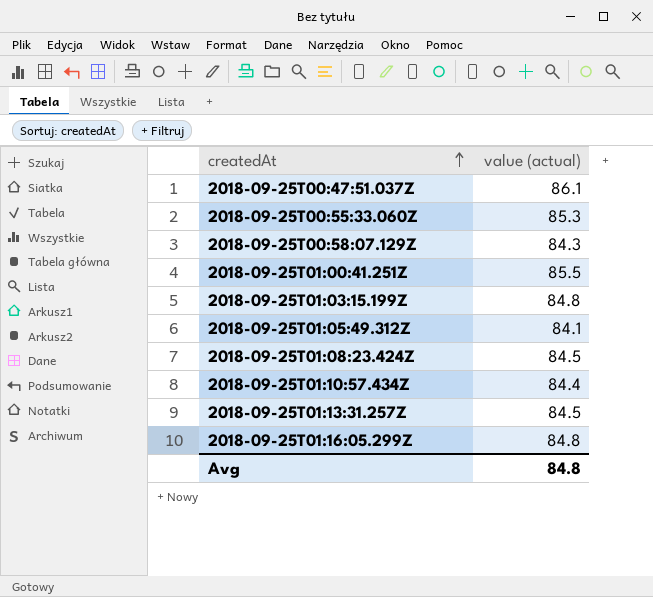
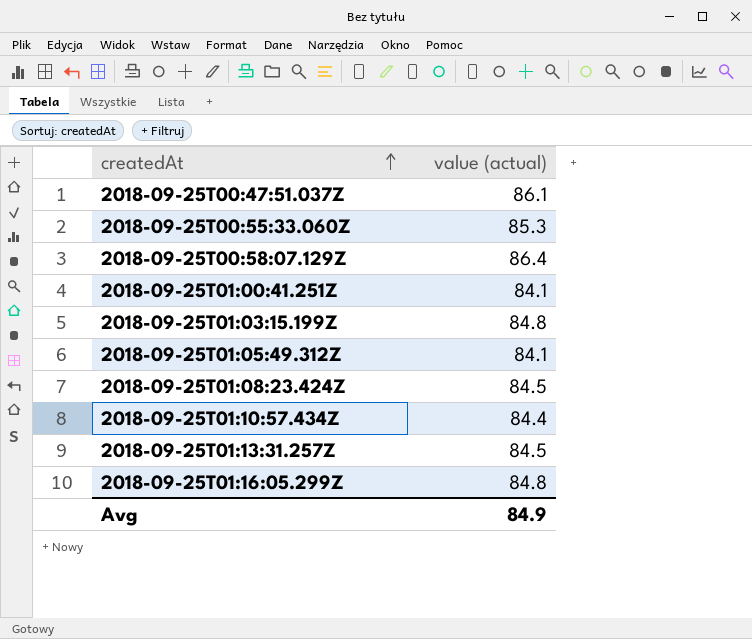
2018-09-25T00:58:07.129Z | value (actual): 84.3 -> 86.4
2018-09-25T01:00:41.251Z | value (actual): 85.5 -> 84.1
Avg | value (actual): 84.8 -> 84.9

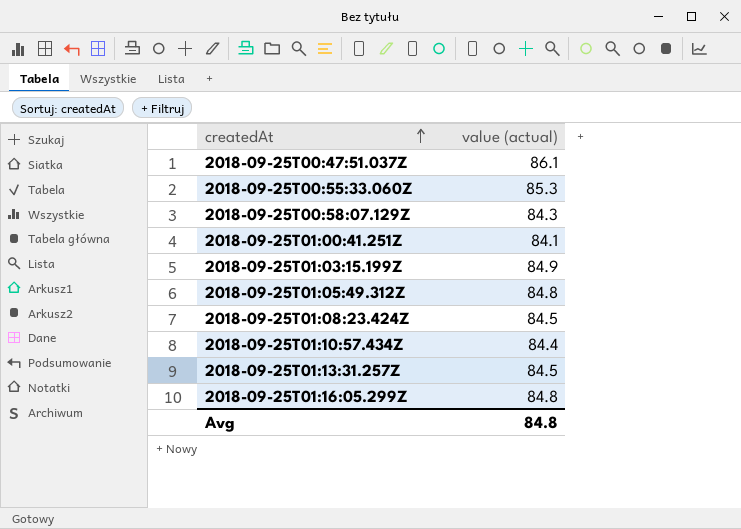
2018-09-25T00:58:07.129Z | value (actual): 86.4 -> 84.3
2018-09-25T01:03:15.199Z | value (actual): 84.8 -> 84.9
2018-09-25T01:05:49.312Z | value (actual): 84.1 -> 84.8
Avg | value (actual): 84.9 -> 84.8

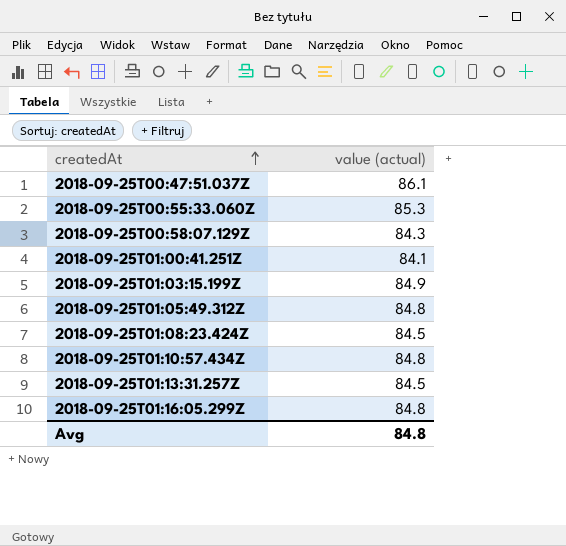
2018-09-25T01:10:57.434Z | value (actual): 84.4 -> 84.8

